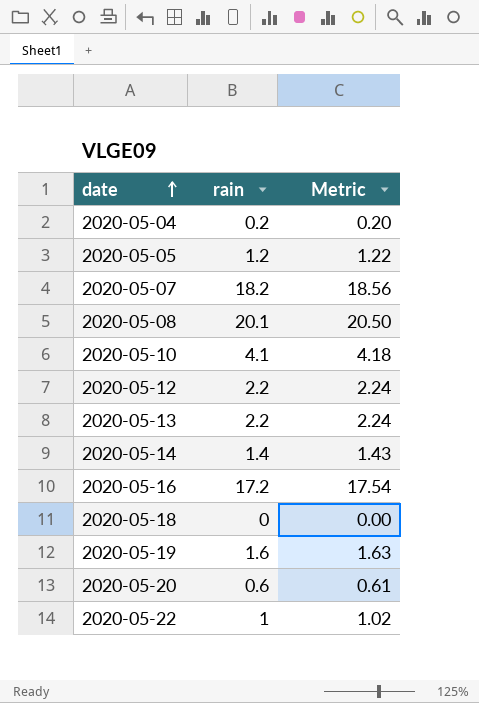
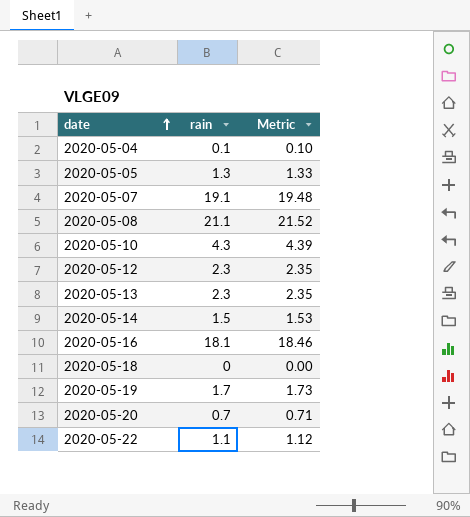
2020-05-04 | rain: 0.2 -> 0.1
2020-05-04 | Metric: 0.20 -> 0.10
2020-05-05 | rain: 1.2 -> 1.3
2020-05-05 | Metric: 1.22 -> 1.33
2020-05-07 | rain: 18.2 -> 19.1
2020-05-07 | Metric: 18.56 -> 19.48
2020-05-08 | rain: 20.1 -> 21.1
2020-05-08 | Metric: 20.50 -> 21.52
2020-05-10 | rain: 4.1 -> 4.3
2020-05-10 | Metric: 4.18 -> 4.39
2020-05-12 | rain: 2.2 -> 2.3
2020-05-12 | Metric: 2.24 -> 2.35
2020-05-13 | rain: 2.2 -> 2.3
2020-05-13 | Metric: 2.24 -> 2.35
2020-05-14 | rain: 1.4 -> 1.5
2020-05-14 | Metric: 1.43 -> 1.53
2020-05-16 | rain: 17.2 -> 18.1
2020-05-16 | Metric: 17.54 -> 18.46
2020-05-19 | rain: 1.6 -> 1.7
2020-05-19 | Metric: 1.63 -> 1.73
2020-05-20 | rain: 0.6 -> 0.7
2020-05-20 | Metric: 0.61 -> 0.71
2020-05-22 | rain: 1 -> 1.1
2020-05-22 | Metric: 1.02 -> 1.12

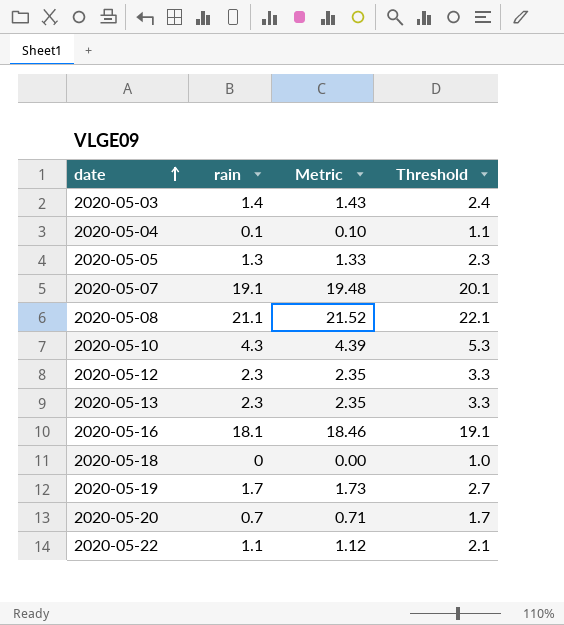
column Threshold | formula: none -> [rain] + 1
row 2020-05-14: 1.5 | 1.53 -> none
row 2020-05-03: none -> 1.4 | 1.43 | 2.4

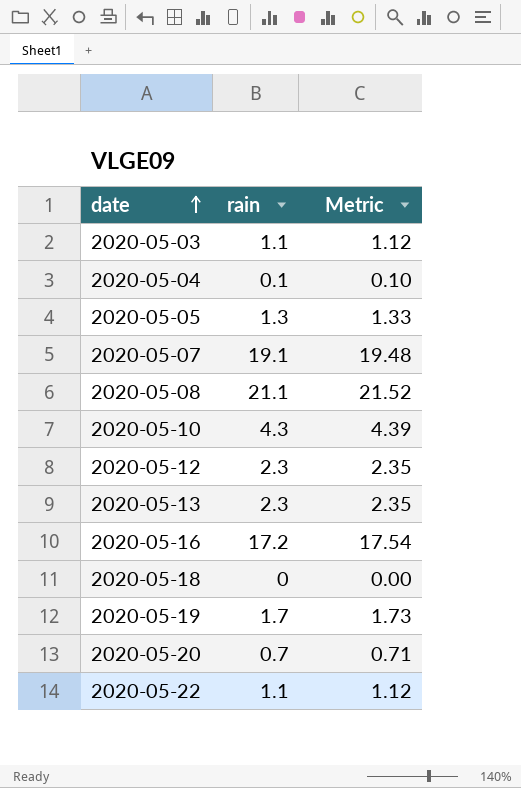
column Threshold | formula: [rain] + 1 -> none
2020-05-03 | rain: 1.4 -> 1.1
2020-05-03 | Metric: 1.43 -> 1.12
2020-05-16 | rain: 18.1 -> 17.2
2020-05-16 | Metric: 18.46 -> 17.54

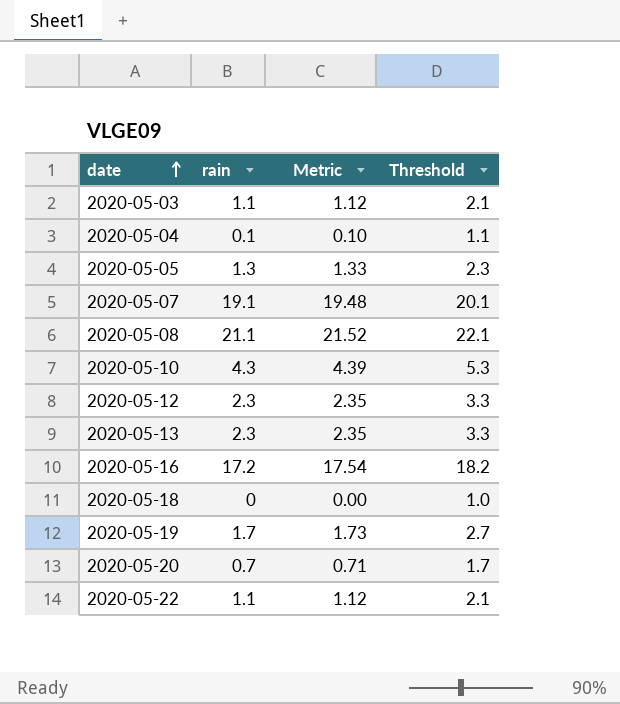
column Threshold | formula: none -> [rain] + 1

